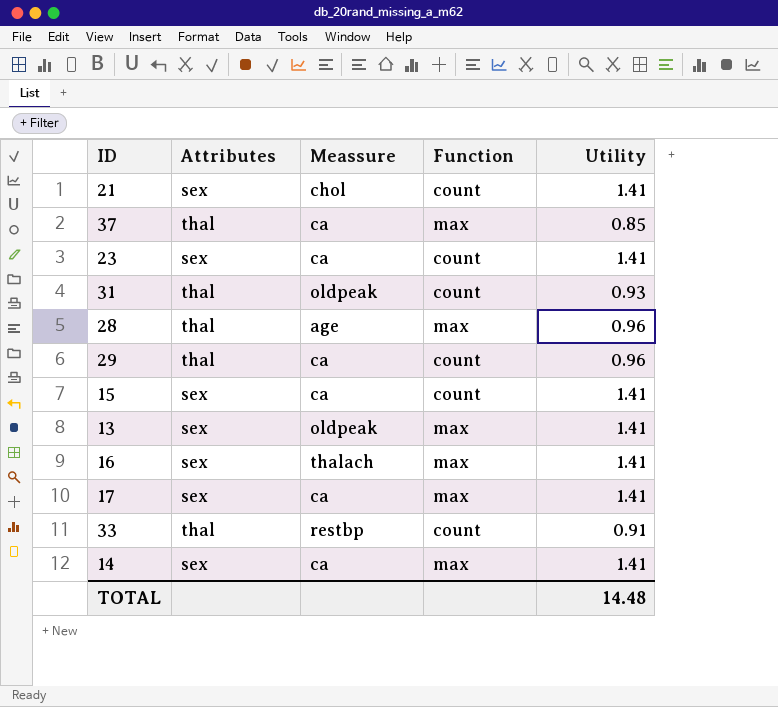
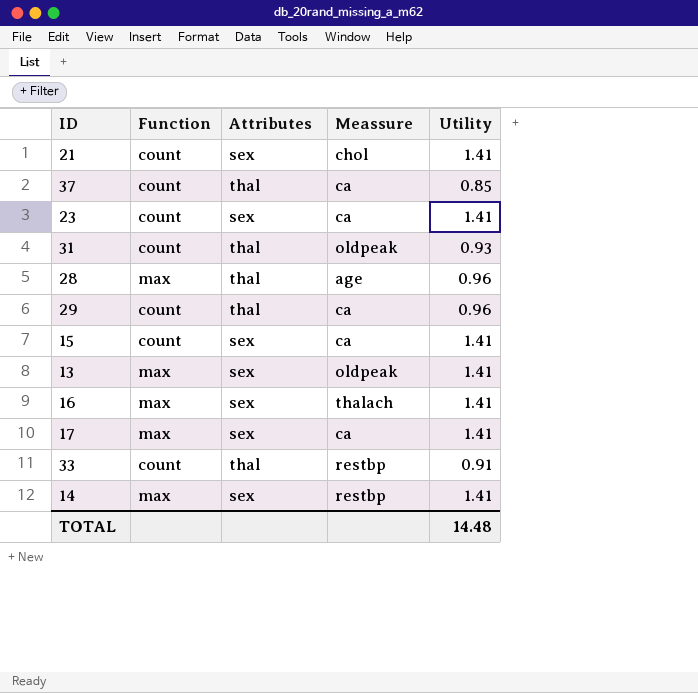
column Function | position: 4 -> 2
37 | Function: max -> count
14 | Meassure: ca -> restbp

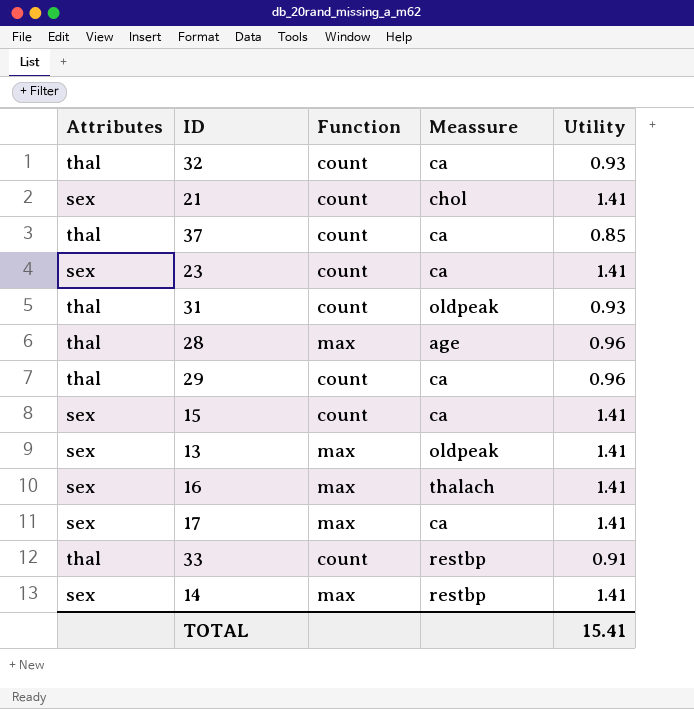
column Attributes | position: 3 -> 1
row 32: none -> thal | count | ca | 0.93
TOTAL | Utility: 14.48 -> 15.41

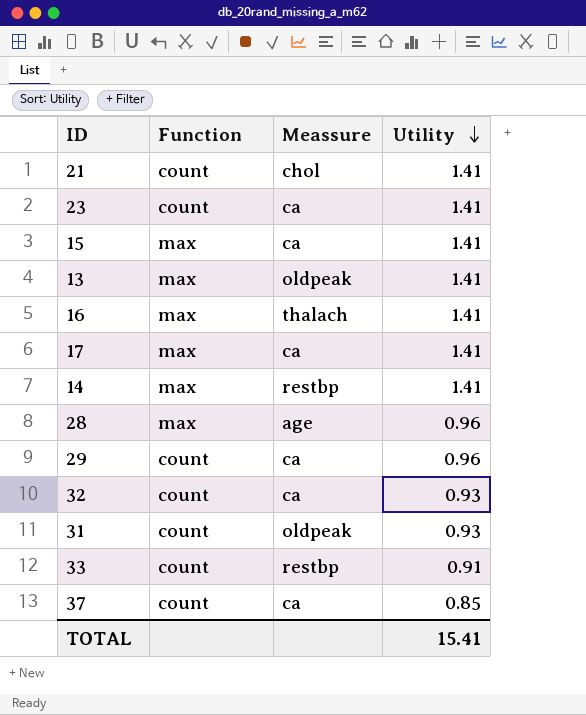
row order: none -> Utility descending
column Attributes | position: 1 -> none
15 | Function: count -> max

